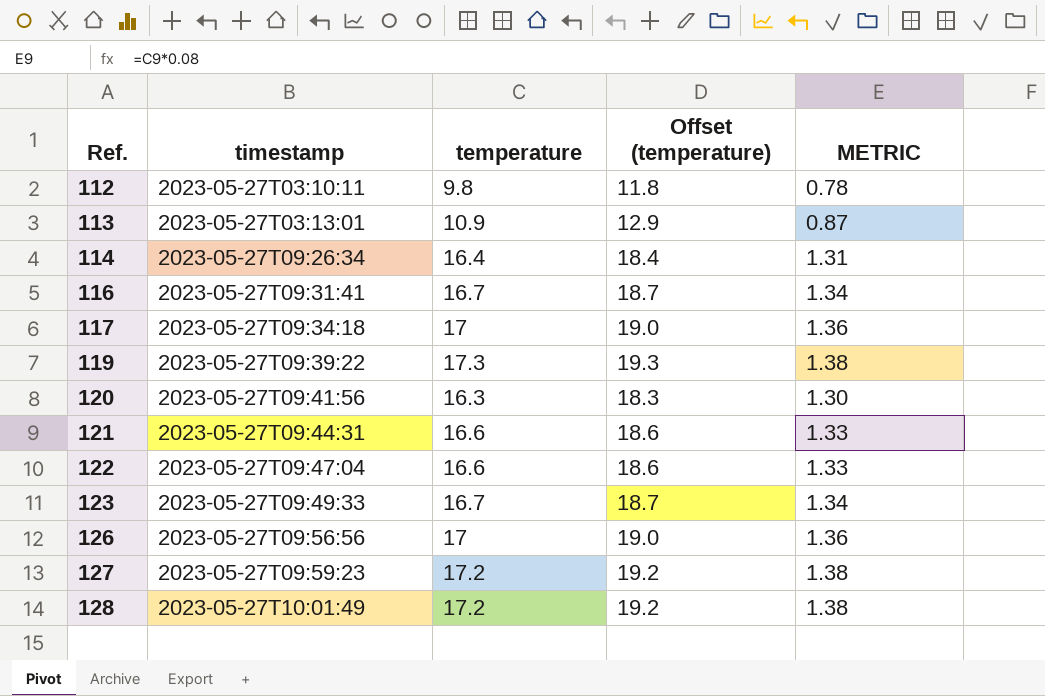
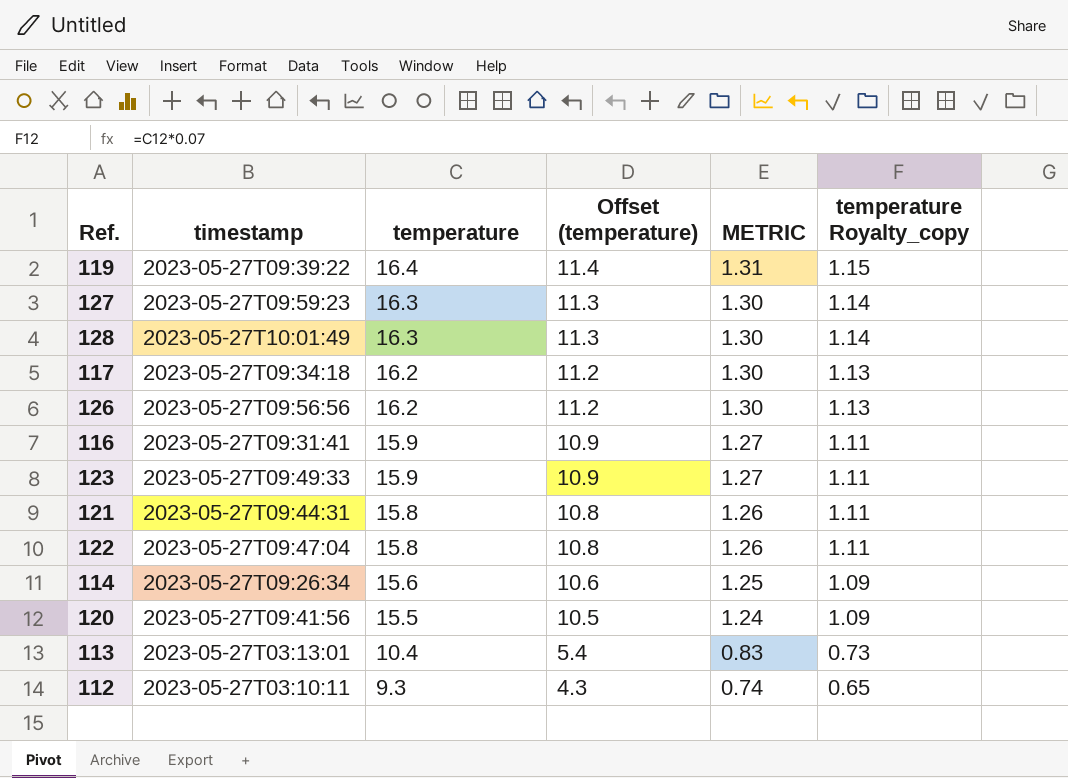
row order: Ref. ascending -> temperature descending
column Offset (temperature) | formula: [temperature] + 2 -> [temperature] - 5
column temperature Royalty_copy | formula: none -> [temperature] * 0.07
119 | temperature: 17.3 -> 16.4
119 | METRIC: 1.38 -> 1.31
127 | temperature: 17.2 -> 16.3
127 | METRIC: 1.38 -> 1.30
128 | temperature: 17.2 -> 16.3
128 | METRIC: 1.38 -> 1.30
117 | temperature: 17 -> 16.2
117 | METRIC: 1.36 -> 1.30
126 | temperature: 17 -> 16.2
126 | METRIC: 1.36 -> 1.30
116 | temperature: 16.7 -> 15.9
116 | METRIC: 1.34 -> 1.27
123 | temperature: 16.7 -> 15.9
123 | METRIC: 1.34 -> 1.27
121 | temperature: 16.6 -> 15.8
121 | METRIC: 1.33 -> 1.26
122 | temperature: 16.6 -> 15.8
122 | METRIC: 1.33 -> 1.26
114 | temperature: 16.4 -> 15.6
114 | METRIC: 1.31 -> 1.25
120 | temperature: 16.3 -> 15.5
120 | METRIC: 1.30 -> 1.24
113 | temperature: 10.9 -> 10.4
113 | METRIC: 0.87 -> 0.83
112 | temperature: 9.8 -> 9.3
112 | METRIC: 0.78 -> 0.74

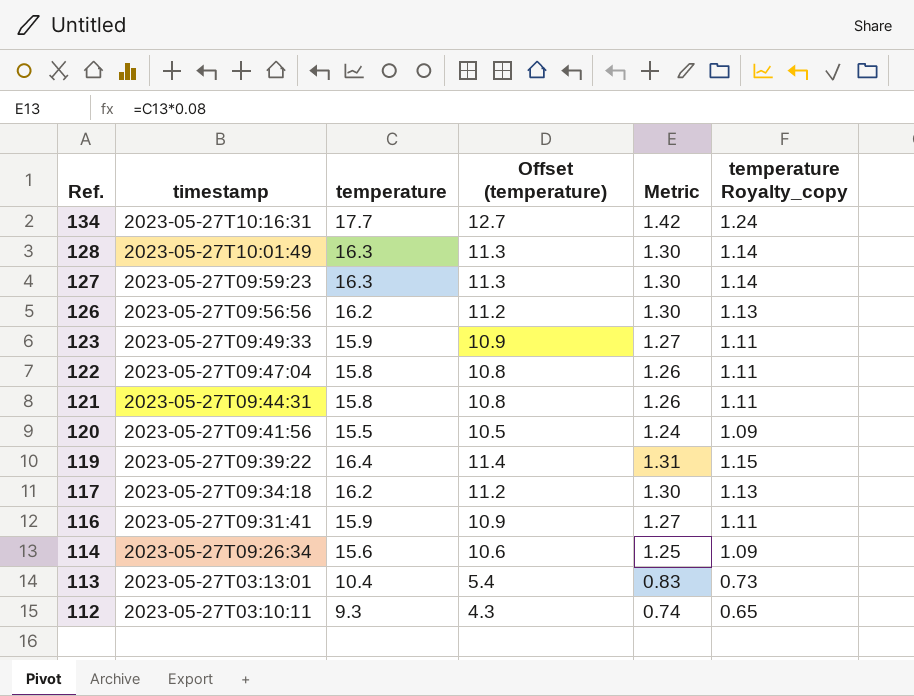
row order: temperature descending -> Ref. descending
column name: METRIC -> Metric
row 134: none -> 2023-05-27T10:16:31 | 17.7 | 12.7 | 1.42 | 1.24

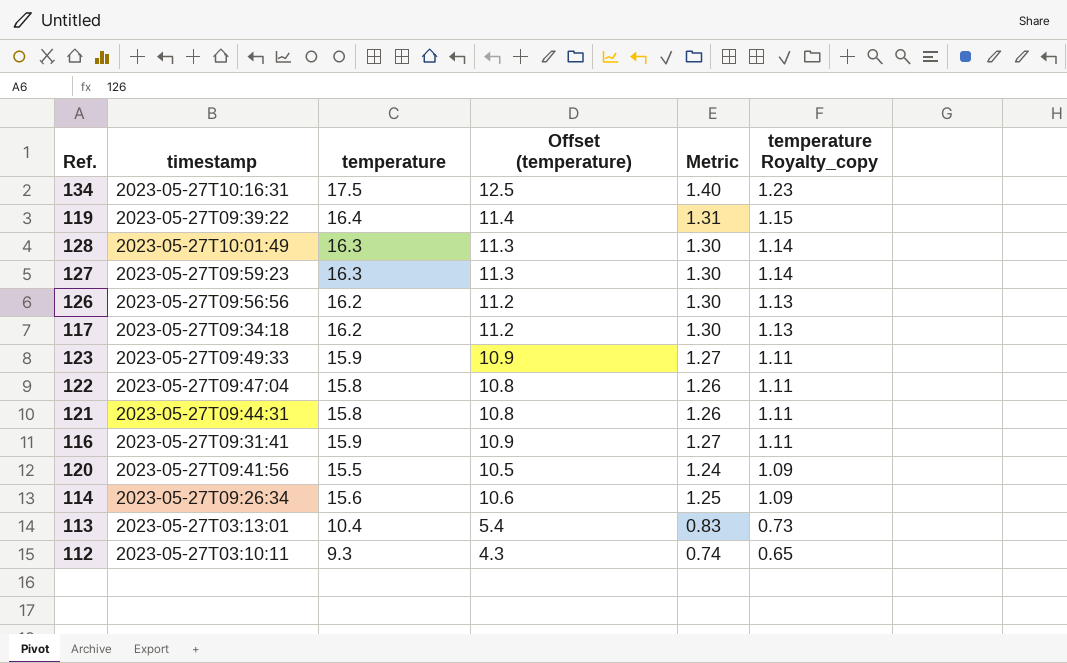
row order: Ref. descending -> temperature Royalty_copy descending
134 | temperature: 17.7 -> 17.5
134 | Offset (temperature): 12.7 -> 12.5
134 | Metric: 1.42 -> 1.40
134 | temperature Royalty_copy: 1.24 -> 1.23

